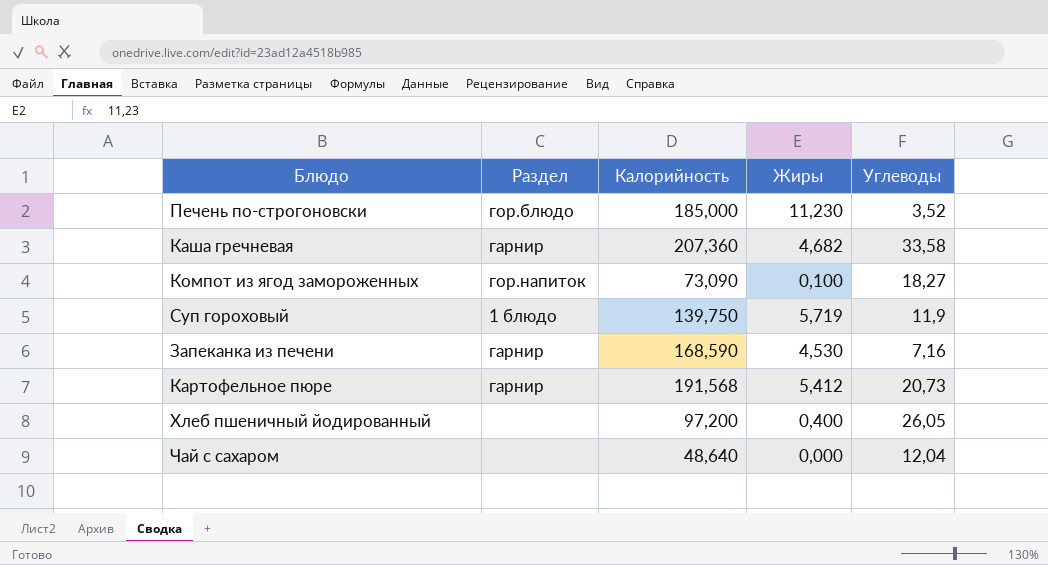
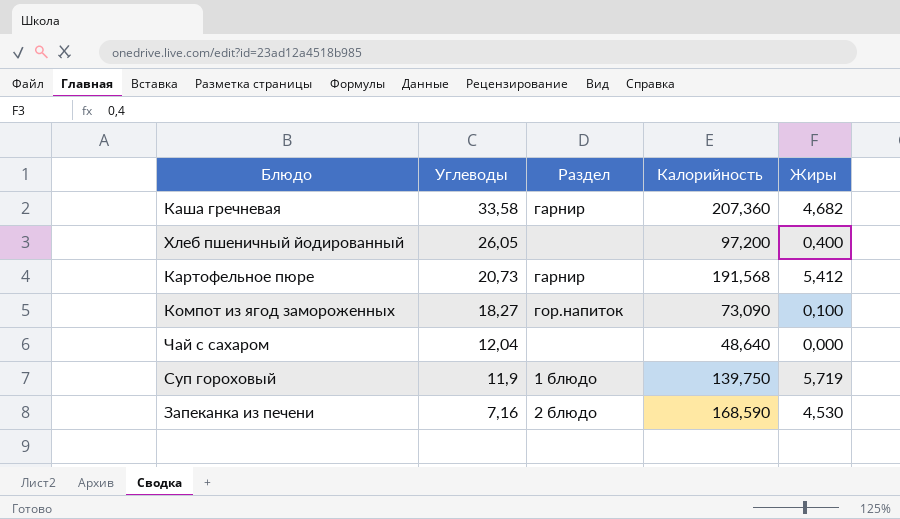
row order: none -> Углеводы descending
column Углеводы | position: 5 -> 2
row Печень по-строгоновски: гор.блюдо | 185,000 | 11,230 | 3,52 -> none
Запеканка из печени | Раздел: гарнир -> 2 блюдо

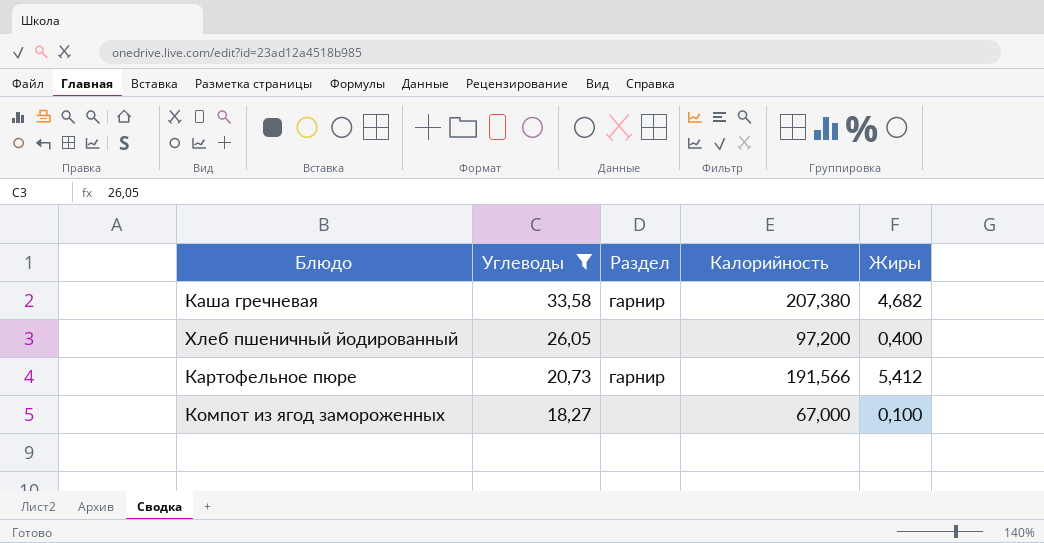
filter: none -> Углеводы >= 18,27
Каша гречневая | Калорийность: 207,360 -> 207,380
Картофельное пюре | Калорийность: 191,568 -> 191,566
Компот из ягод замороженных | Раздел: гор.напиток -> none
Компот из ягод замороженных | Калорийность: 73,090 -> 67,000

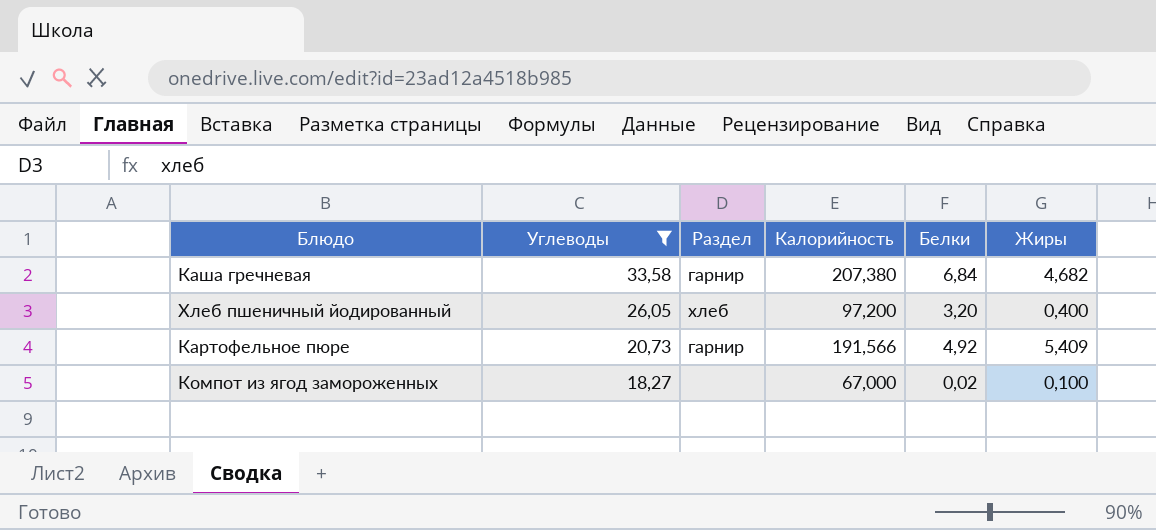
column Белки | position: none -> 5
Хлеб пшеничный йодированный | Раздел: none -> хлеб
Картофельное пюре | Жиры: 5,412 -> 5,409

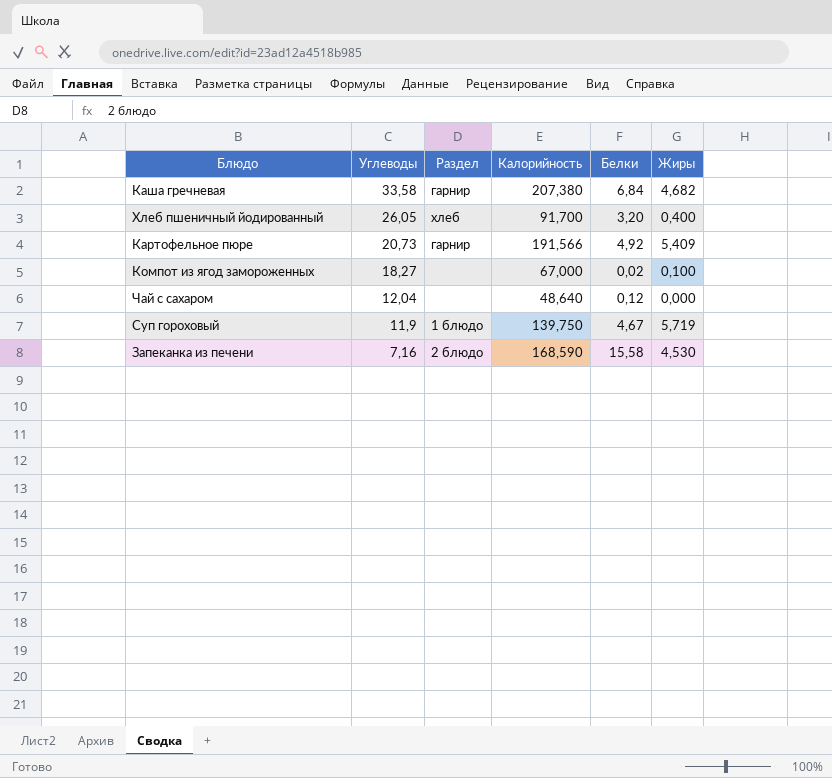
filter: Углеводы >= 18,27 -> none
Хлеб пшеничный йодированный | Калорийность: 97,200 -> 91,700

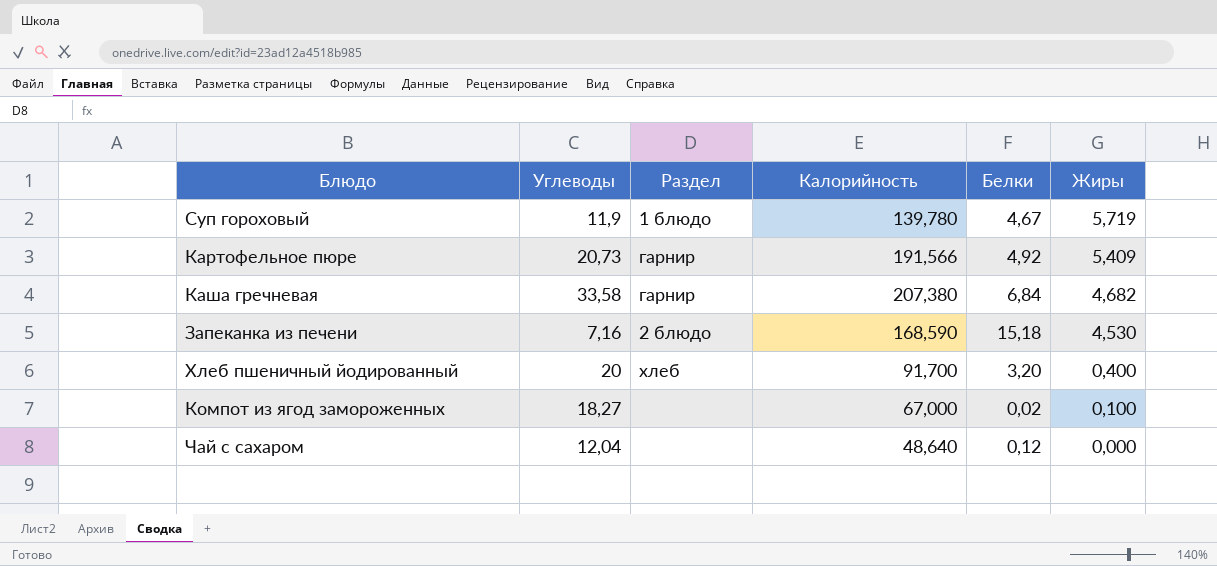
row order: Углеводы descending -> Жиры descending
Суп гороховый | Калорийность: 139,750 -> 139,780
Запеканка из печени | Белки: 15,58 -> 15,18
Хлеб пшеничный йодированный | Углеводы: 26,05 -> 20

